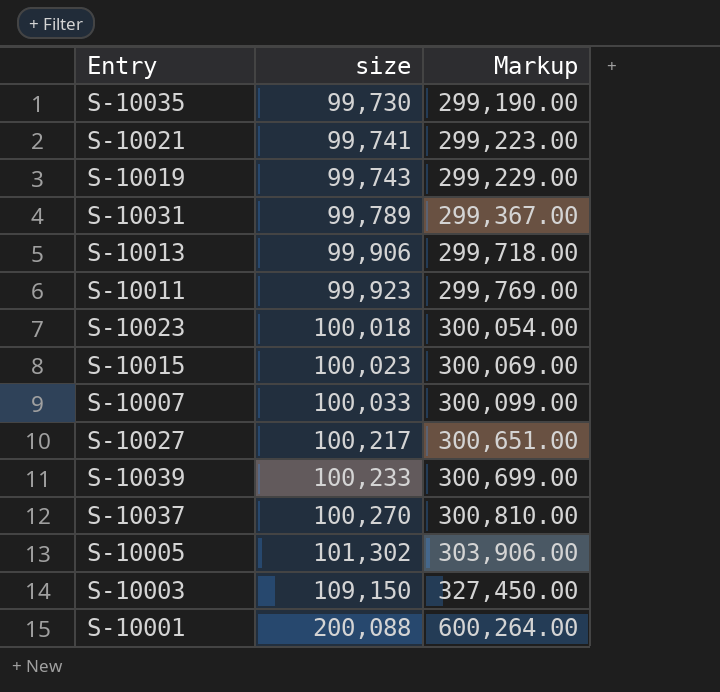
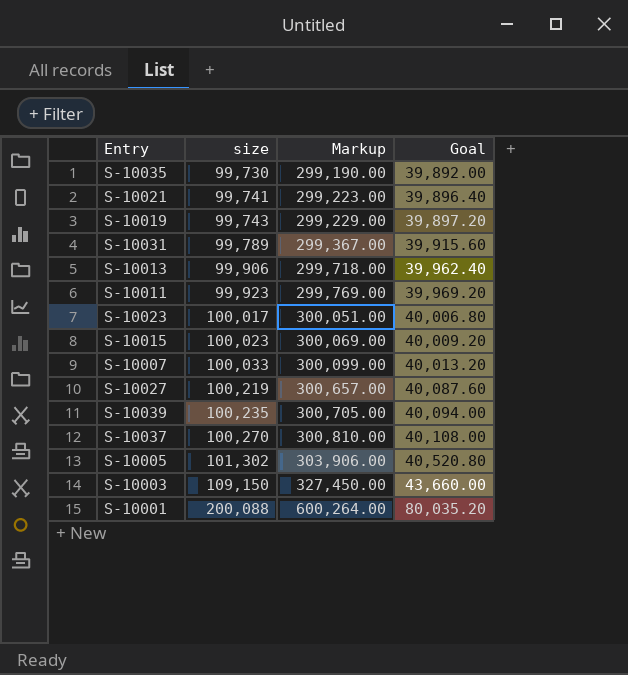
column Goal | formula: none -> [size] * 0.4
S-10023 | size: 100,018 -> 100,017
S-10023 | Markup: 300,054.00 -> 300,051.00
S-10027 | size: 100,217 -> 100,219
S-10027 | Markup: 300,651.00 -> 300,657.00
S-10039 | size: 100,233 -> 100,235
S-10039 | Markup: 300,699.00 -> 300,705.00

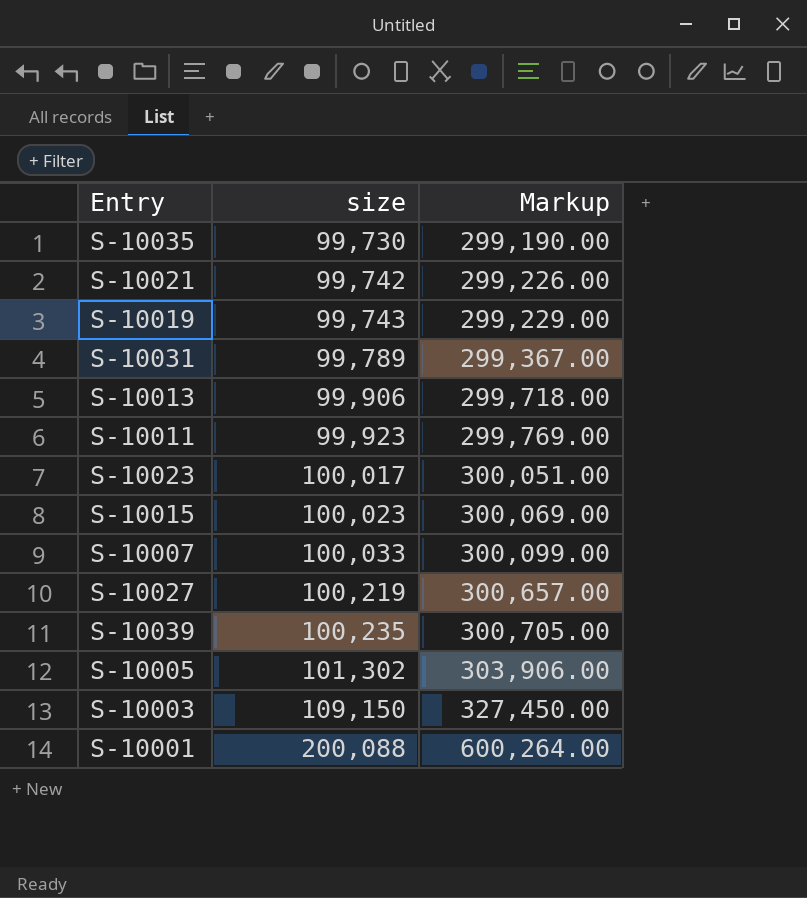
column Goal | formula: [size] * 0.4 -> none
row S-10037: 100,270 | 300,810.00 | 40,108.00 -> none
S-10021 | size: 99,741 -> 99,742
S-10021 | Markup: 299,223.00 -> 299,226.00

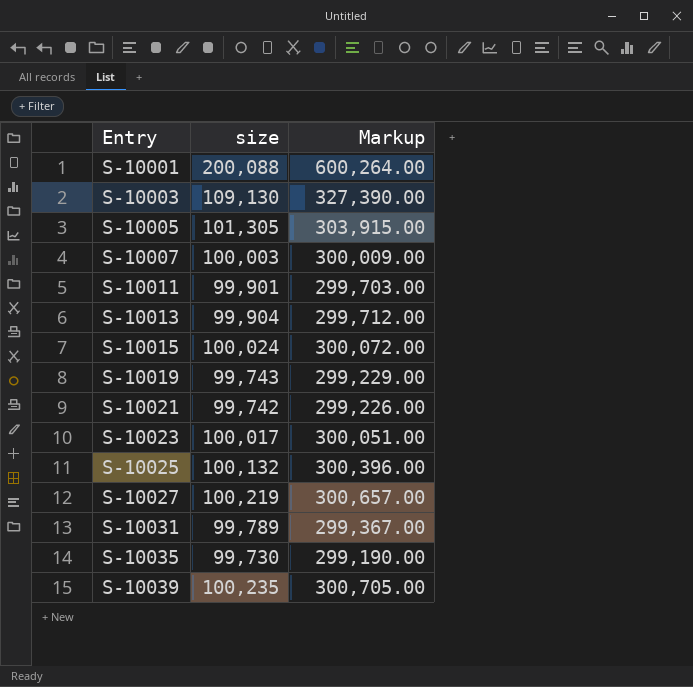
row order: size ascending -> Entry ascending
S-10003 | size: 109,150 -> 109,130
S-10003 | Markup: 327,450.00 -> 327,390.00
S-10005 | size: 101,302 -> 101,305
S-10005 | Markup: 303,906.00 -> 303,915.00
S-10007 | size: 100,033 -> 100,003
S-10007 | Markup: 300,099.00 -> 300,009.00
S-10011 | size: 99,923 -> 99,901
S-10011 | Markup: 299,769.00 -> 299,703.00
S-10013 | size: 99,906 -> 99,904
S-10013 | Markup: 299,718.00 -> 299,712.00
S-10015 | size: 100,023 -> 100,024
S-10015 | Markup: 300,069.00 -> 300,072.00
row S-10025: none -> 100,132 | 300,396.00

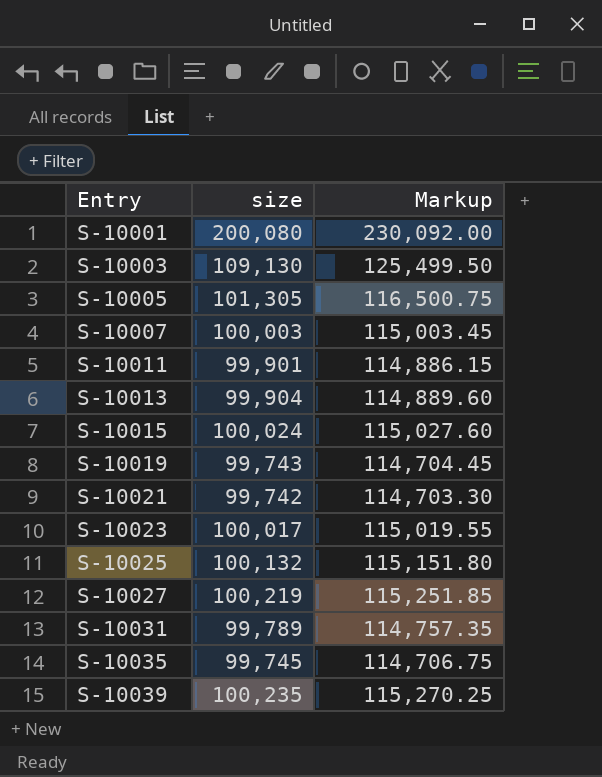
column Markup | formula: [size] * 3 -> [size] * 1.15
S-10001 | size: 200,088 -> 200,080
S-10035 | size: 99,730 -> 99,745

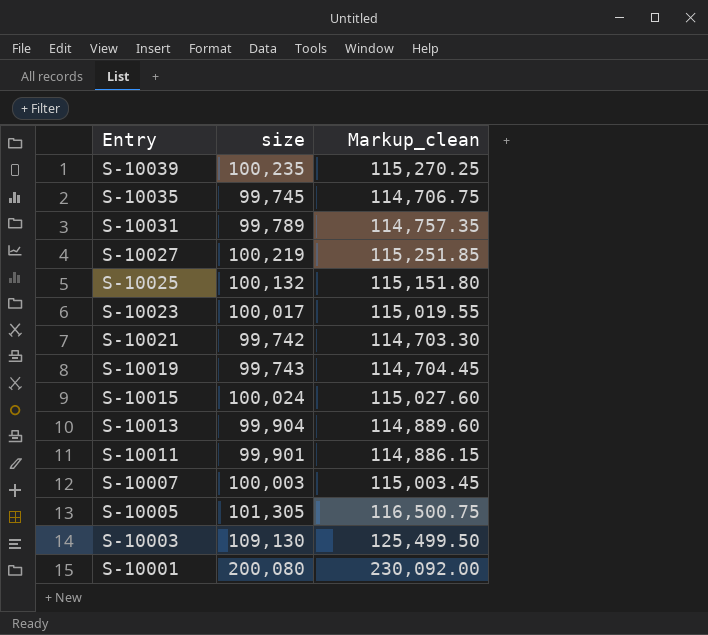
row order: Entry ascending -> Entry descending
column name: Markup -> Markup_clean

